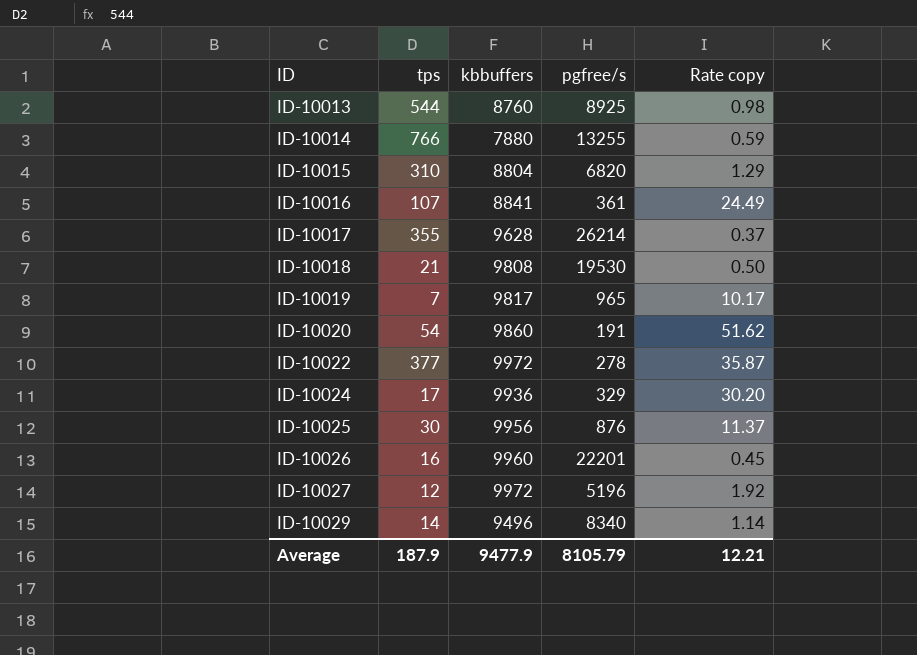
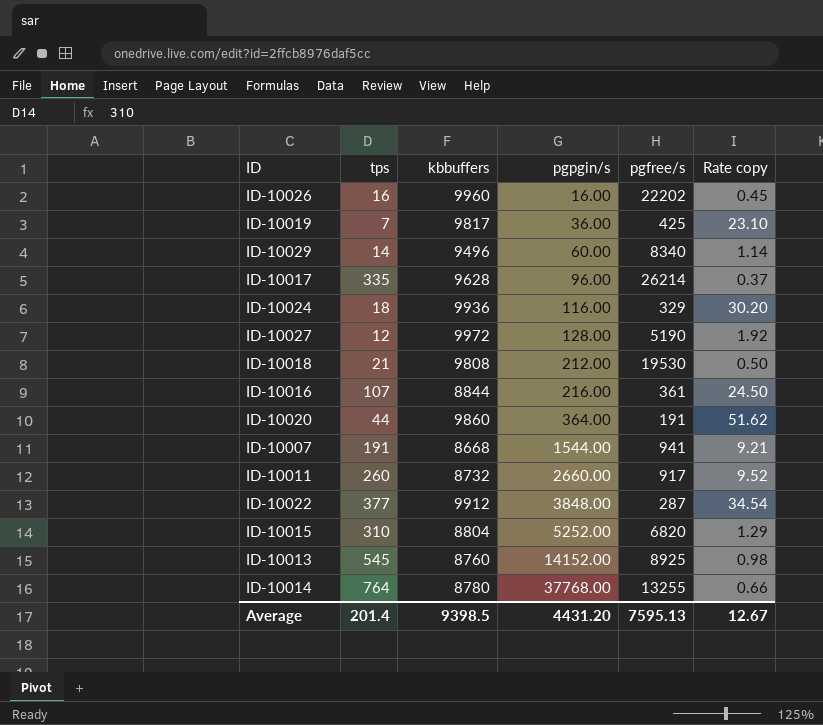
row order: ID ascending -> pgpgin/s ascending
column pgpgin/s | position: none -> 4
row ID-10025: 30 | 9956 | 876 | 11.37 -> none
ID-10026 | pgfree/s: 22201 -> 22202
ID-10019 | pgfree/s: 965 -> 425
ID-10019 | Rate copy: 10.17 -> 23.10
ID-10017 | tps: 355 -> 335
ID-10024 | tps: 17 -> 18
ID-10027 | pgfree/s: 5196 -> 5190
ID-10016 | kbbuffers: 8841 -> 8844
ID-10016 | Rate copy: 24.49 -> 24.50
ID-10020 | tps: 54 -> 44
row ID-10007: none -> 191 | 8668 | 1544.00 | 941 | 9.21
row ID-10011: none -> 260 | 8732 | 2660.00 | 917 | 9.52
ID-10022 | kbbuffers: 9972 -> 9912
ID-10022 | pgfree/s: 278 -> 287
ID-10022 | Rate copy: 35.87 -> 34.54
ID-10013 | tps: 544 -> 545
ID-10014 | tps: 766 -> 764
ID-10014 | kbbuffers: 7880 -> 8780
ID-10014 | Rate copy: 0.59 -> 0.66
Average | tps: 187.9 -> 201.4
Average | kbbuffers: 9477.9 -> 9398.5
Average | pgfree/s: 8105.79 -> 7595.13
Average | Rate copy: 12.21 -> 12.67

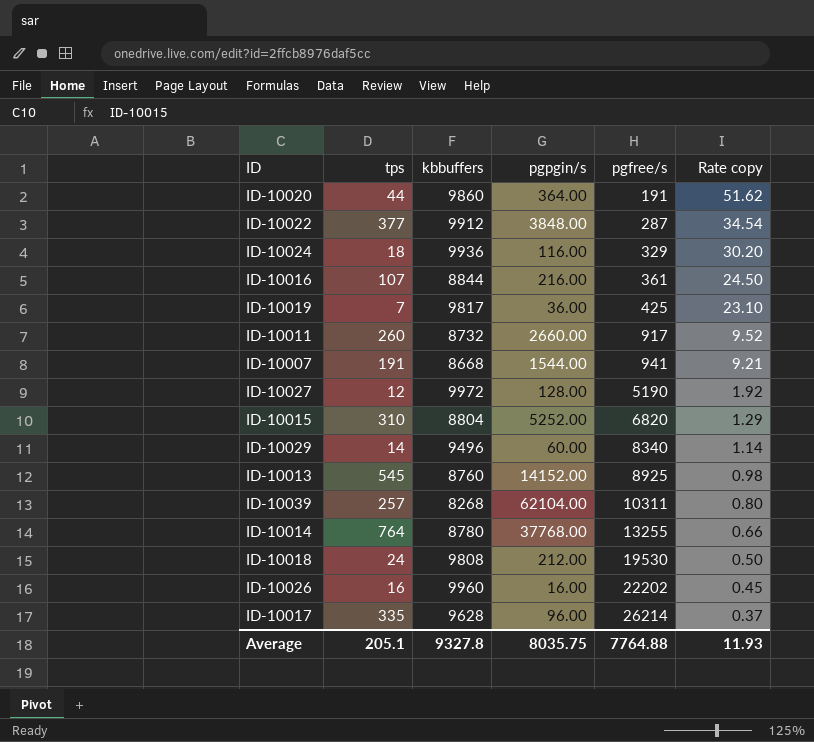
row order: pgpgin/s ascending -> pgfree/s ascending
row ID-10039: none -> 257 | 8268 | 62104.00 | 10311 | 0.80
ID-10018 | tps: 21 -> 24
Average | tps: 201.4 -> 205.1
Average | kbbuffers: 9398.5 -> 9327.8
Average | pgpgin/s: 4431.20 -> 8035.75
Average | pgfree/s: 7595.13 -> 7764.88
Average | Rate copy: 12.67 -> 11.93

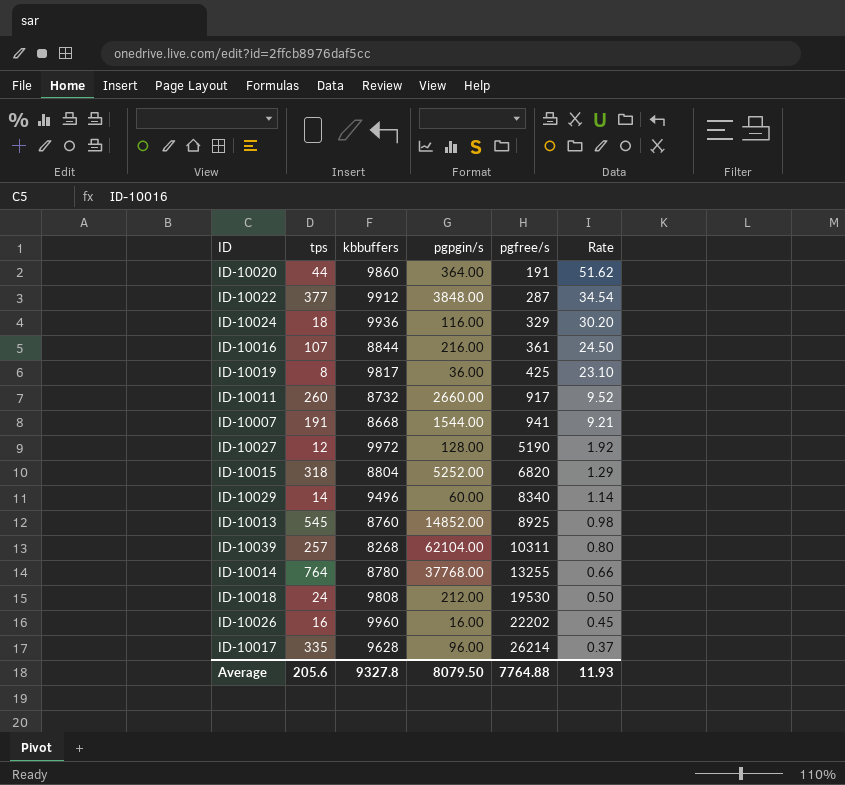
column name: Rate copy -> Rate
ID-10019 | tps: 7 -> 8
ID-10015 | tps: 310 -> 318
ID-10013 | pgpgin/s: 14152.00 -> 14852.00
Average | tps: 205.1 -> 205.6
Average | pgpgin/s: 8035.75 -> 8079.50

